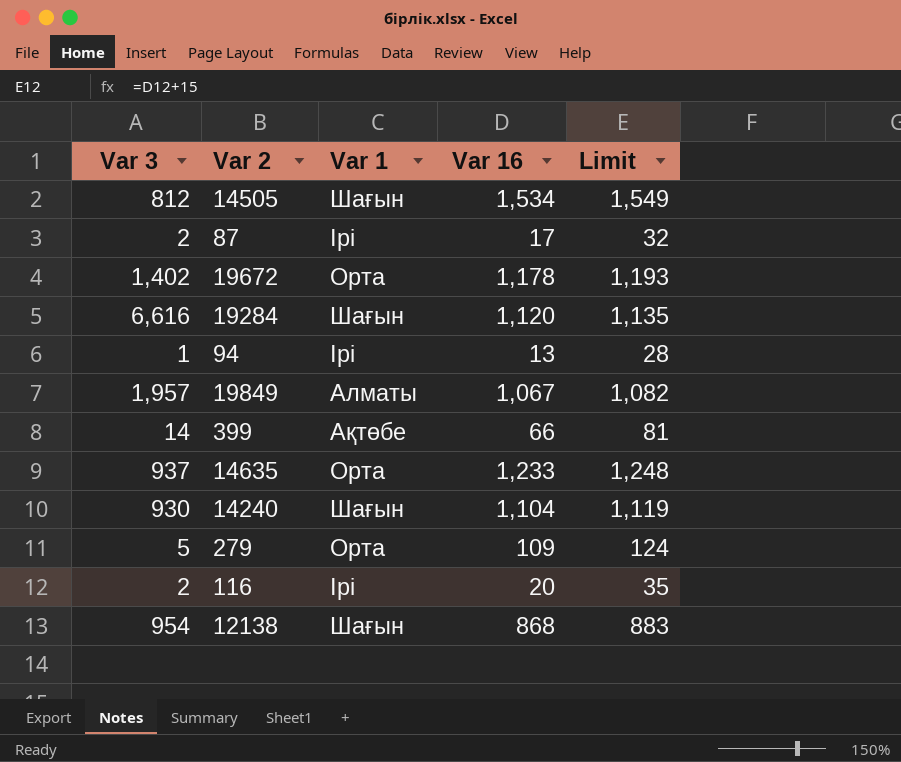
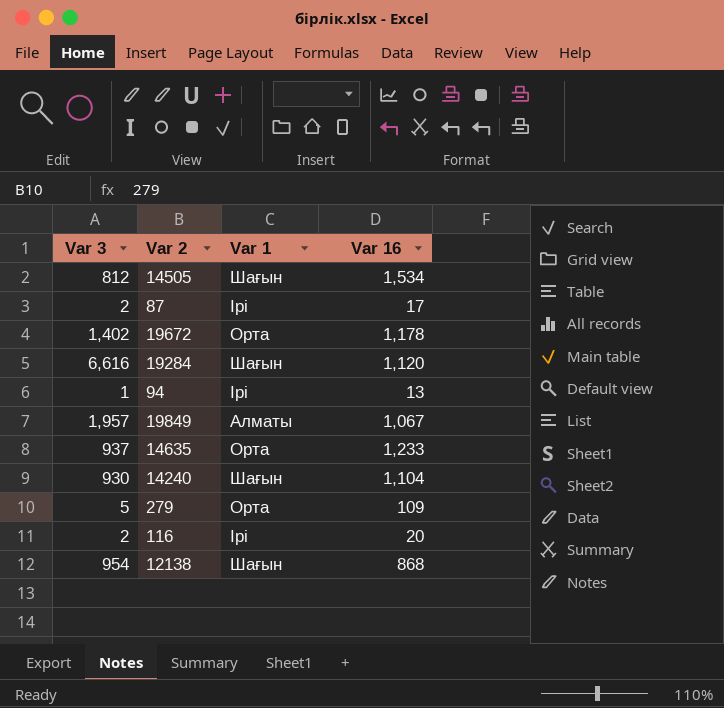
column Limit | formula: [Var 16] + 15 -> none
row 399: 14 | Ақтөбе | 66 | 81 -> none

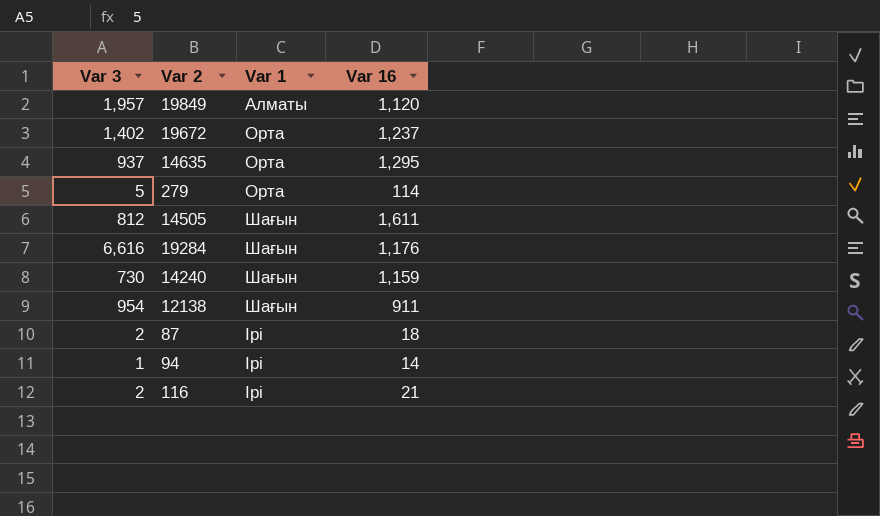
row order: none -> Var 1 ascending
19849 | Var 16: 1,067 -> 1,120
19672 | Var 16: 1,178 -> 1,237
14635 | Var 16: 1,233 -> 1,295
279 | Var 16: 109 -> 114
14505 | Var 16: 1,534 -> 1,611
19284 | Var 16: 1,120 -> 1,176
14240 | Var 3: 930 -> 730
14240 | Var 16: 1,104 -> 1,159
12138 | Var 16: 868 -> 911
87 | Var 16: 17 -> 18
94 | Var 16: 13 -> 14
116 | Var 16: 20 -> 21

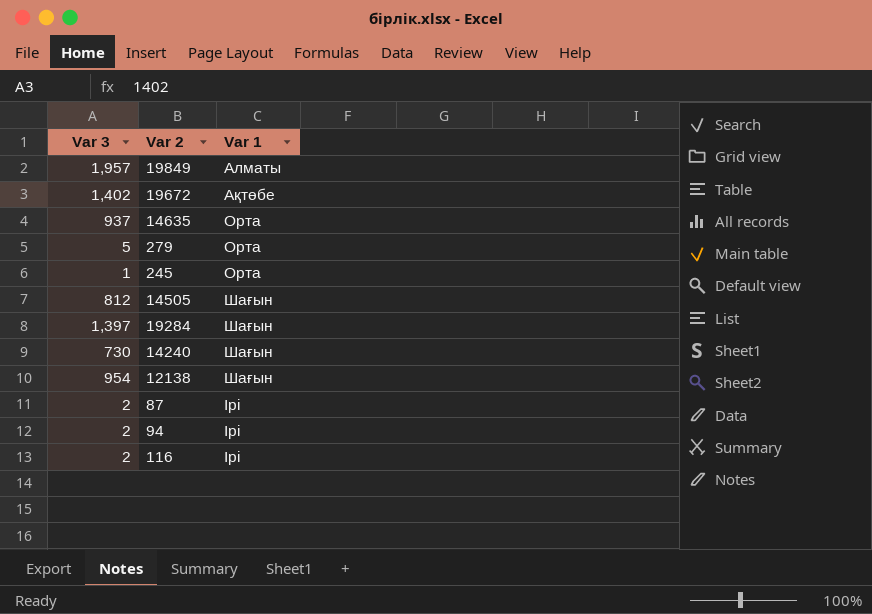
column Var 16 | position: 4 -> none
19672 | Var 1: Орта -> Ақтөбе
row 245: none -> 1 | Орта
19284 | Var 3: 6,616 -> 1,397
94 | Var 3: 1 -> 2

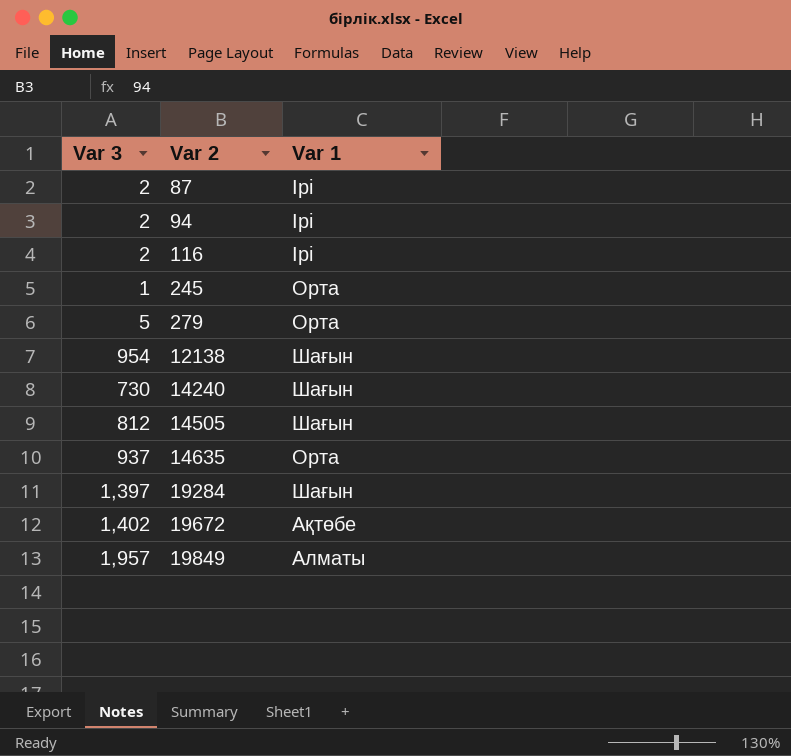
row order: Var 1 ascending -> Var 2 ascending

